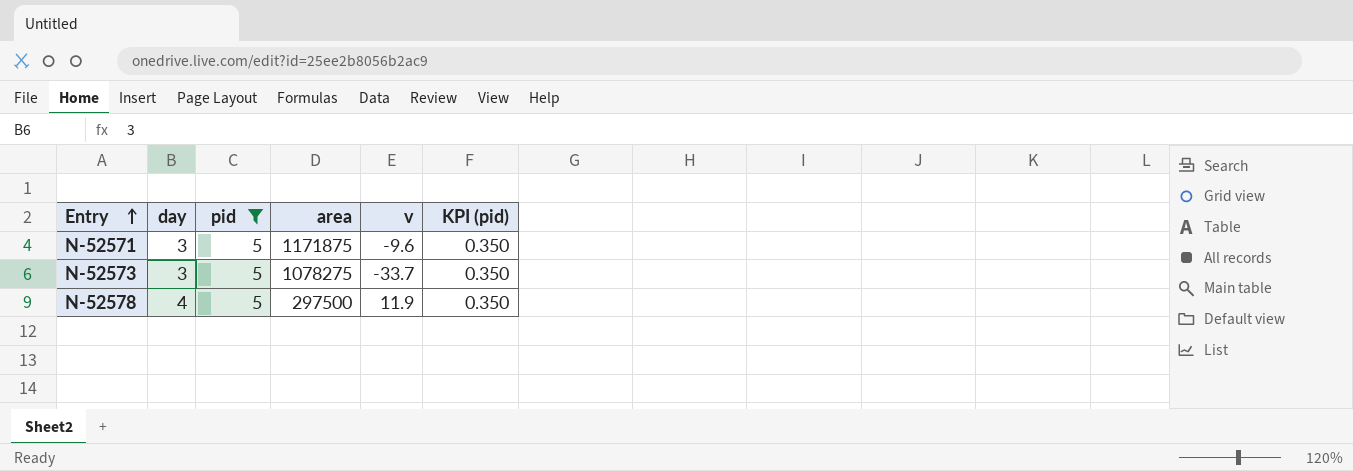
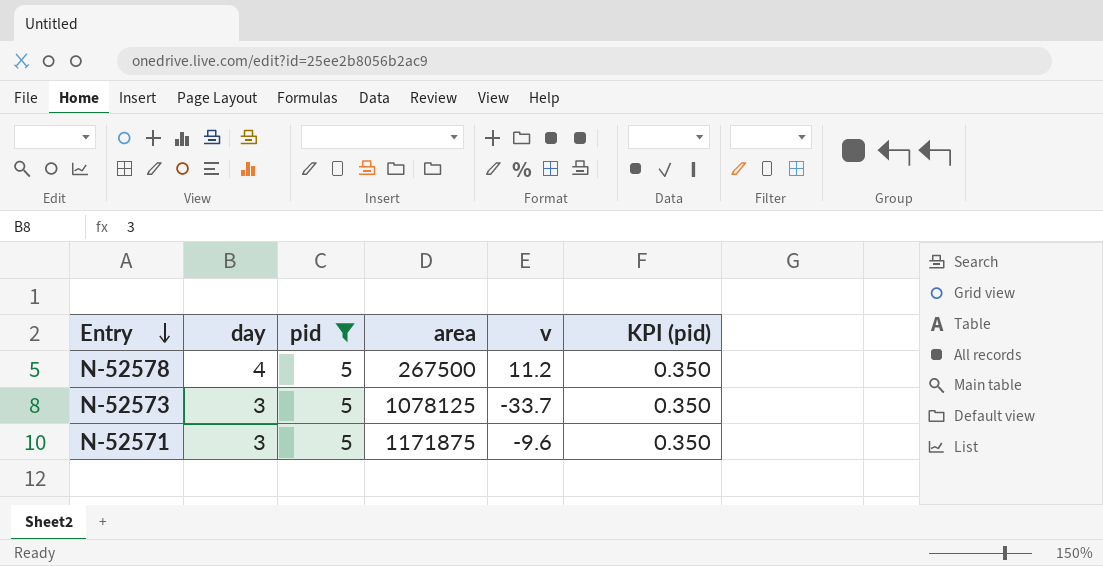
row order: Entry ascending -> Entry descending
N-52578 | area: 297500 -> 267500
N-52578 | v: 11.9 -> 11.2
N-52573 | area: 1078275 -> 1078125

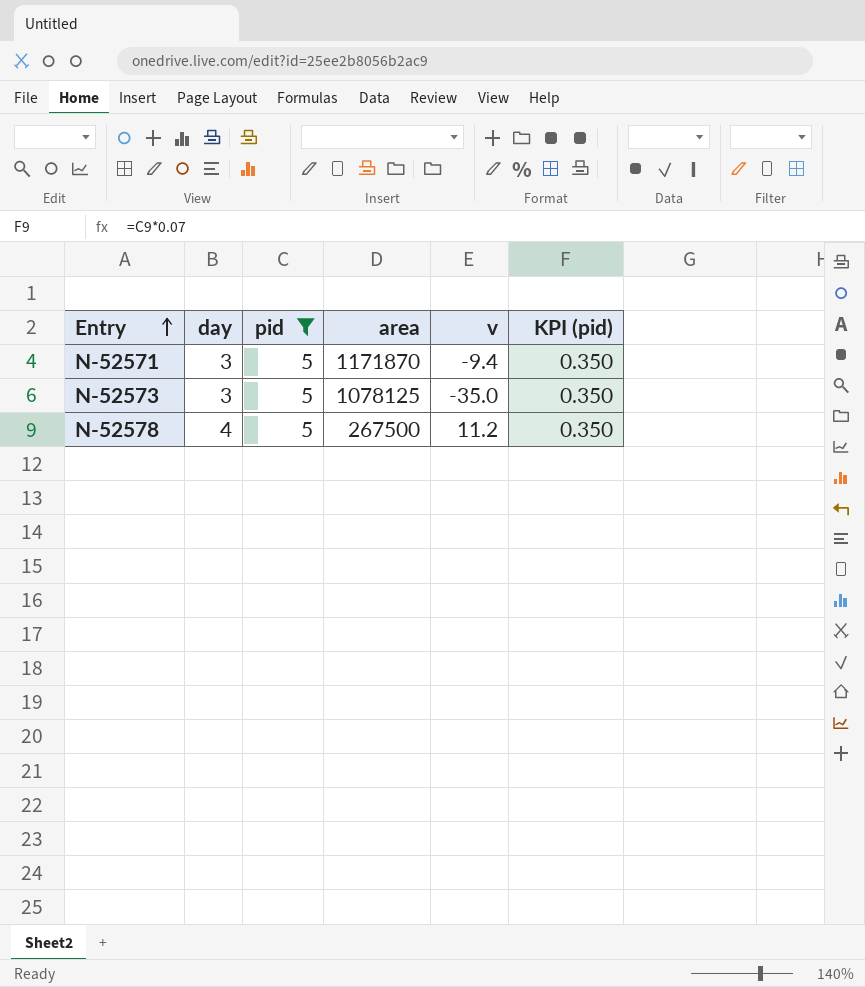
row order: Entry descending -> Entry ascending
N-52571 | area: 1171875 -> 1171870
N-52571 | v: -9.6 -> -9.4
N-52573 | v: -33.7 -> -35.0

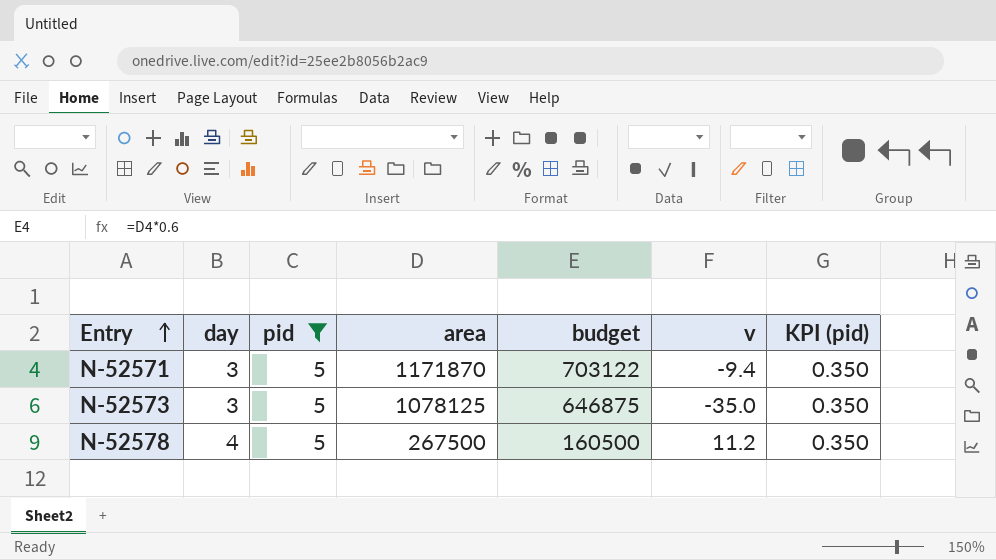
column budget | formula: none -> [area] * 0.6

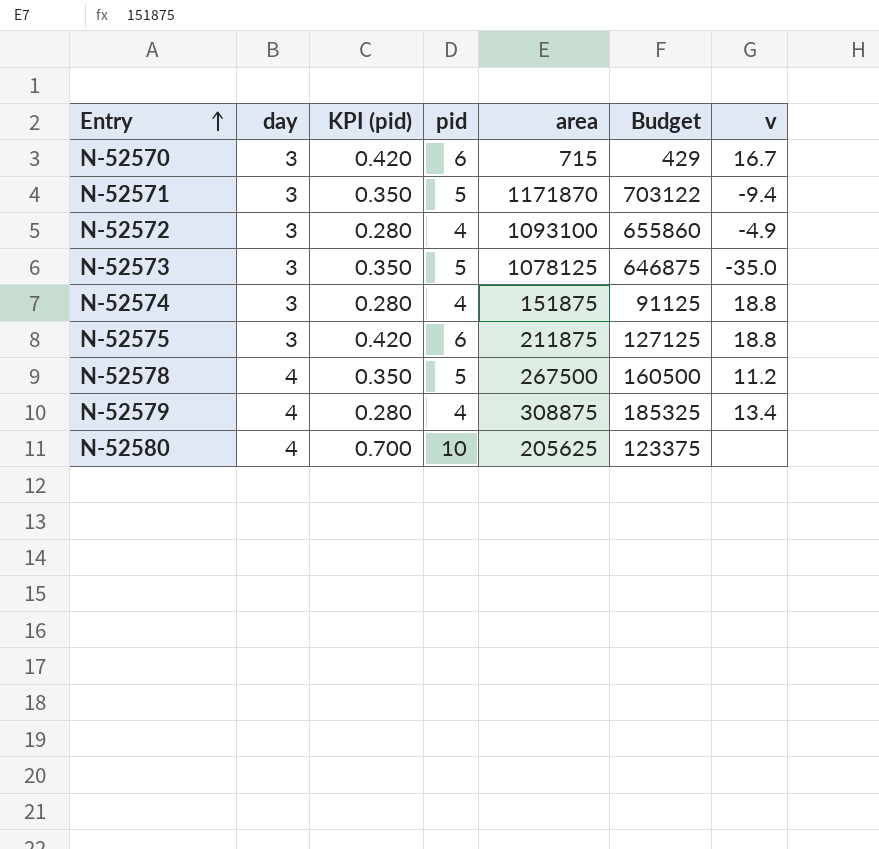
filter: pid = 5 -> none
column KPI (pid) | position: 7 -> 3
column name: budget -> Budget

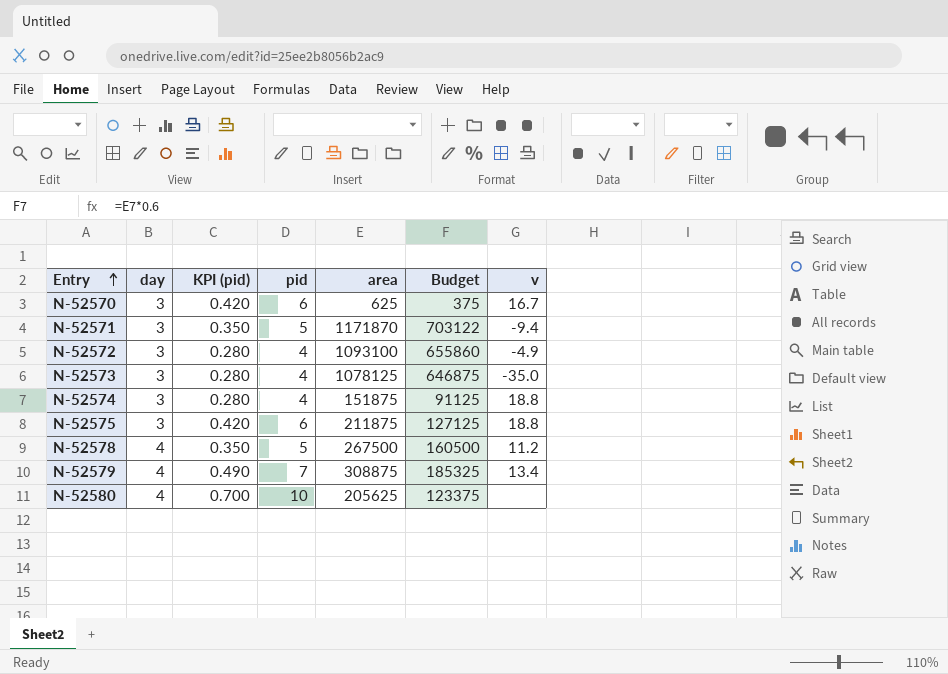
N-52570 | area: 715 -> 625
N-52570 | Budget: 429 -> 375
N-52573 | KPI (pid): 0.350 -> 0.280
N-52573 | pid: 5 -> 4
N-52579 | KPI (pid): 0.280 -> 0.490
N-52579 | pid: 4 -> 7

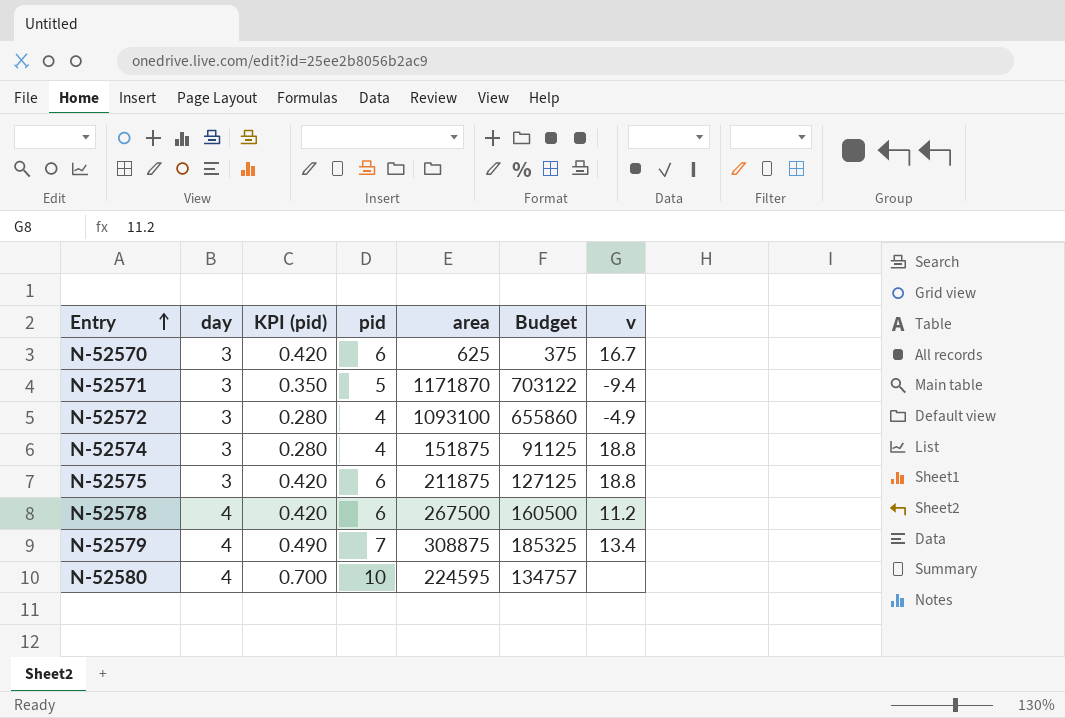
row N-52573: 3 | 0.280 | 4 | 1078125 | 646875 | -35.0 -> none
N-52578 | KPI (pid): 0.350 -> 0.420
N-52578 | pid: 5 -> 6
N-52580 | area: 205625 -> 224595
N-52580 | Budget: 123375 -> 134757

